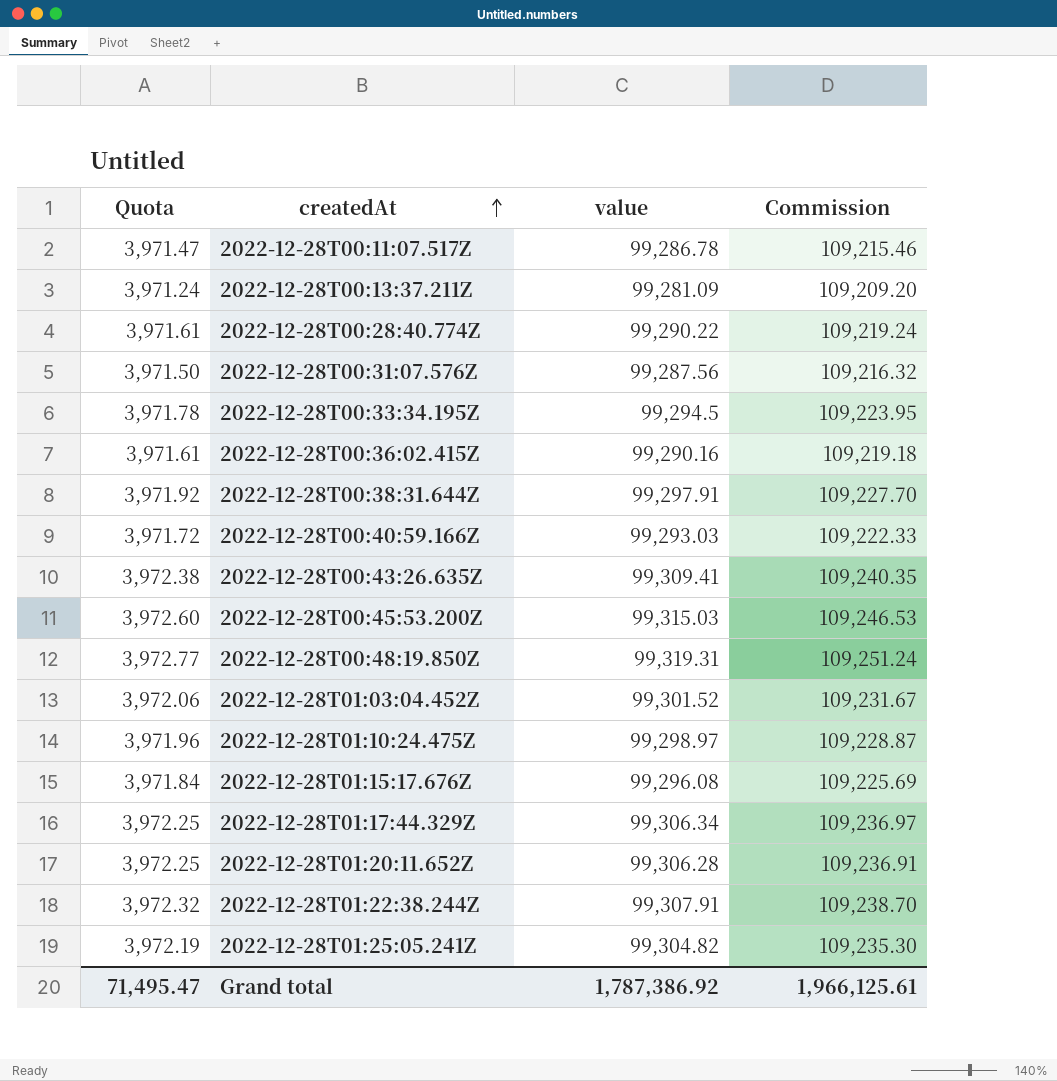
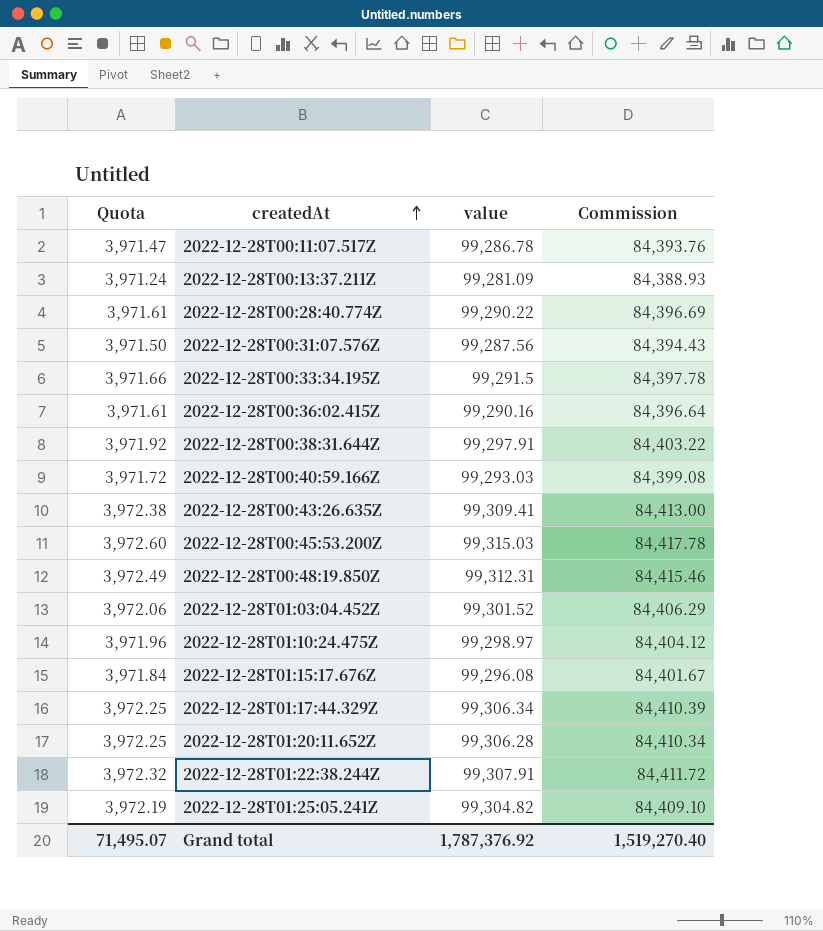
column Commission | formula: [value] * 1.1 -> [value] * 0.85
2022-12-28T00:33:34.195Z | Quota: 3,971.78 -> 3,971.66
2022-12-28T00:33:34.195Z | value: 99,294.5 -> 99,291.5
2022-12-28T00:48:19.850Z | Quota: 3,972.77 -> 3,972.49
2022-12-28T00:48:19.850Z | value: 99,319.31 -> 99,312.31
Grand total | Quota: 71,495.47 -> 71,495.07
Grand total | value: 1,787,386.92 -> 1,787,376.92
Grand total | Commission: 1,966,125.61 -> 1,519,270.40

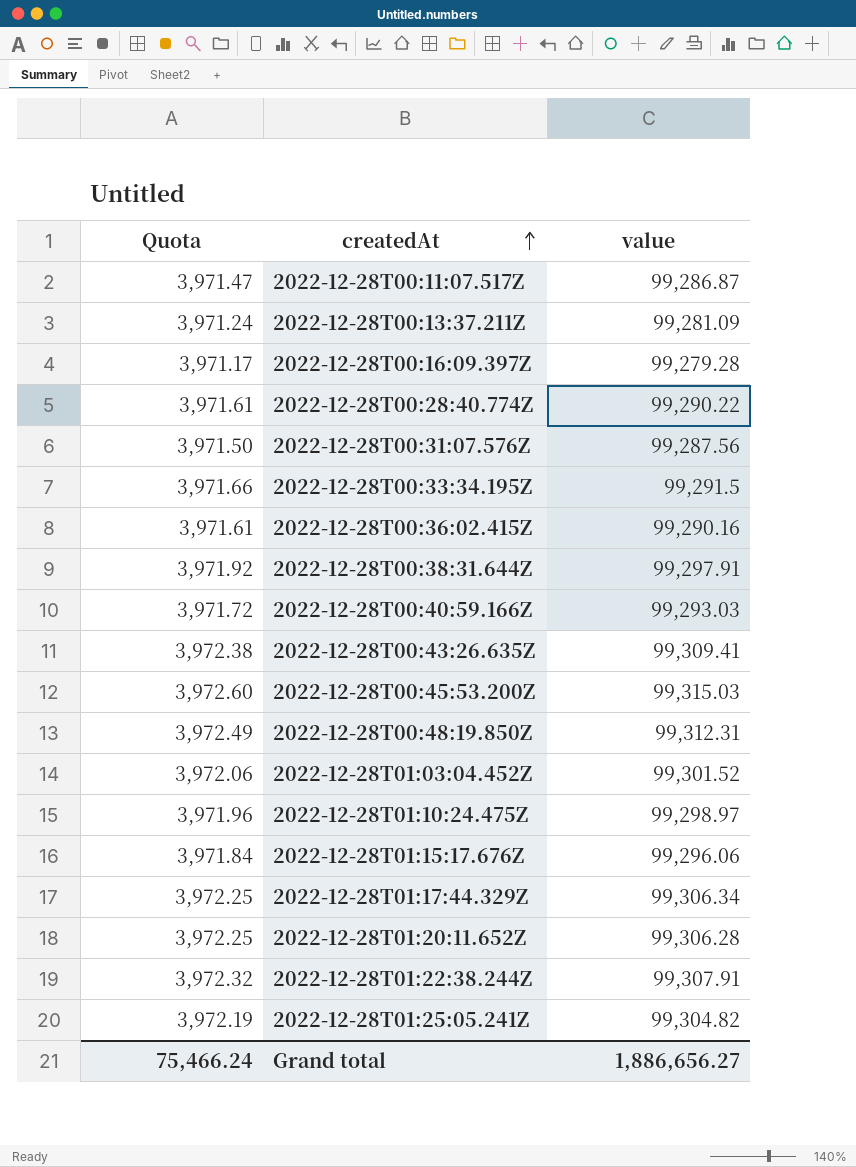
column Commission | formula: [value] * 0.85 -> none
2022-12-28T00:11:07.517Z | value: 99,286.78 -> 99,286.87
row 2022-12-28T00:16:09.397Z: none -> 3,971.17 | 99,279.28
2022-12-28T01:15:17.676Z | value: 99,296.08 -> 99,296.06
Grand total | Quota: 71,495.07 -> 75,466.24
Grand total | value: 1,787,376.92 -> 1,886,656.27

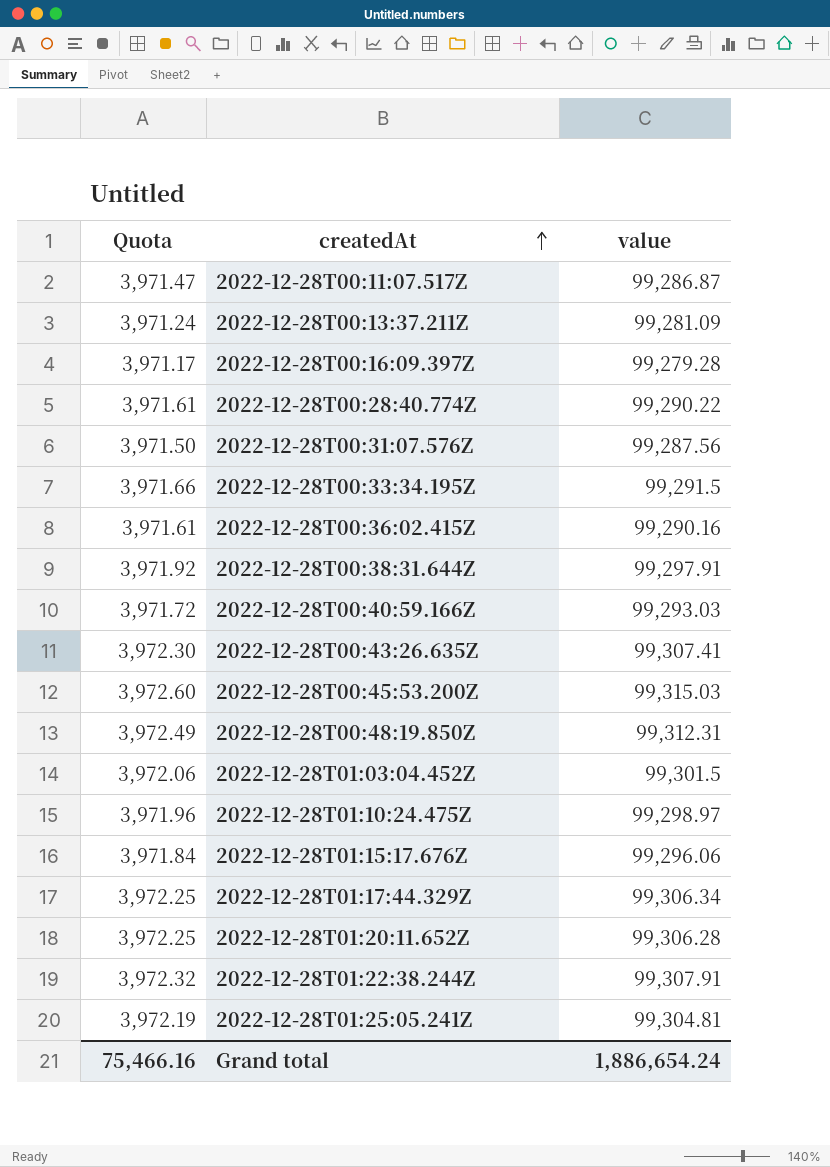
2022-12-28T00:43:26.635Z | Quota: 3,972.38 -> 3,972.30
2022-12-28T00:43:26.635Z | value: 99,309.41 -> 99,307.41
2022-12-28T01:03:04.452Z | value: 99,301.52 -> 99,301.5
2022-12-28T01:25:05.241Z | value: 99,304.82 -> 99,304.81
Grand total | Quota: 75,466.24 -> 75,466.16
Grand total | value: 1,886,656.27 -> 1,886,654.24

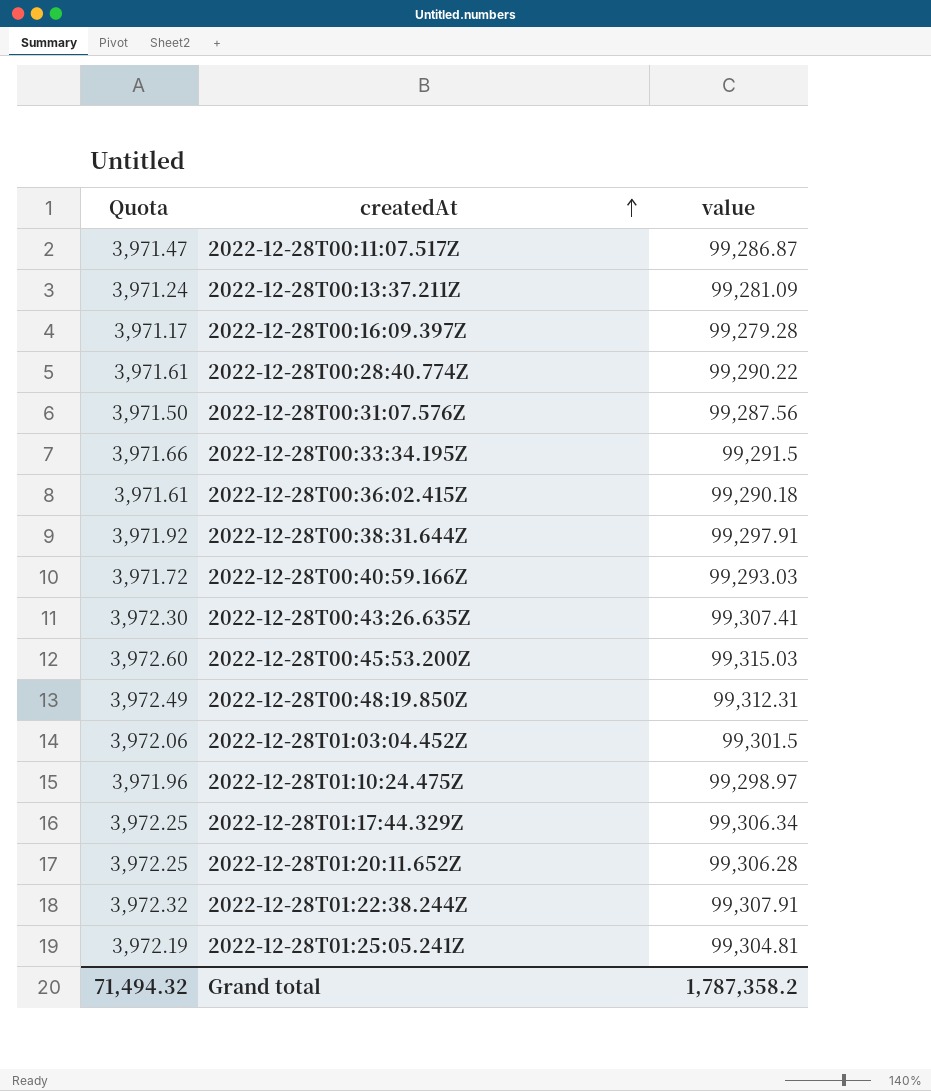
row 2022-12-28T01:15:17.676Z: 3,971.84 | 99,296.06 -> none
2022-12-28T00:36:02.415Z | value: 99,290.16 -> 99,290.18
Grand total | Quota: 75,466.16 -> 71,494.32
Grand total | value: 1,886,654.24 -> 1,787,358.2

